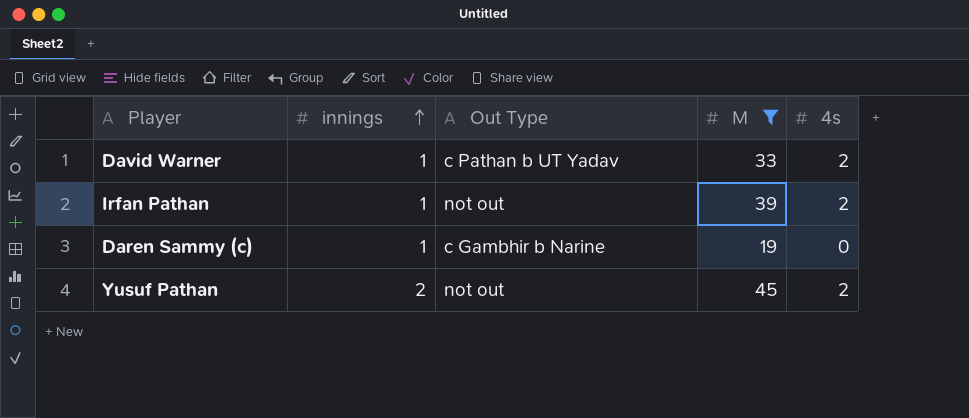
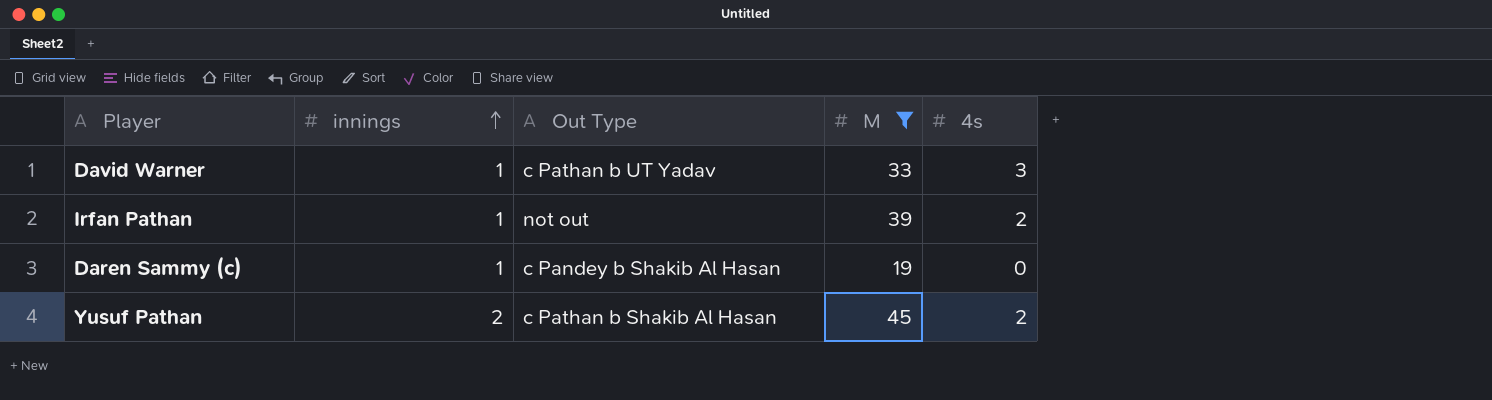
David Warner | 4s: 2 -> 3
Daren Sammy (c) | Out Type: c Gambhir b Narine -> c Pandey b Shakib Al Hasan
Yusuf Pathan | Out Type: not out -> c Pathan b Shakib Al Hasan

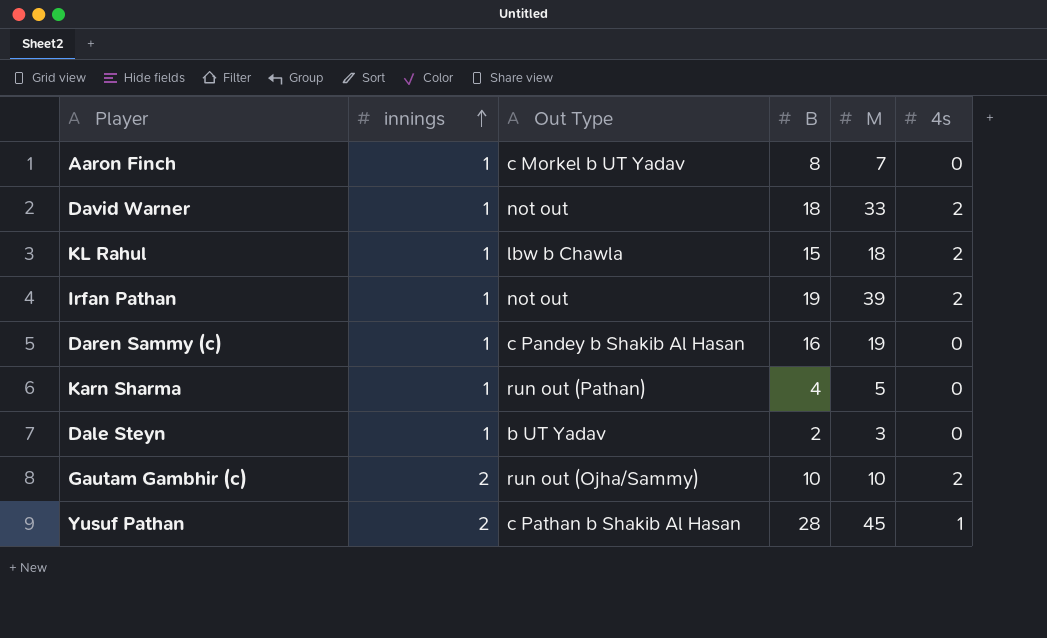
filter: M >= 19 -> none
column B | position: none -> 4
David Warner | Out Type: c Pathan b UT Yadav -> not out
David Warner | 4s: 3 -> 2
Yusuf Pathan | 4s: 2 -> 1

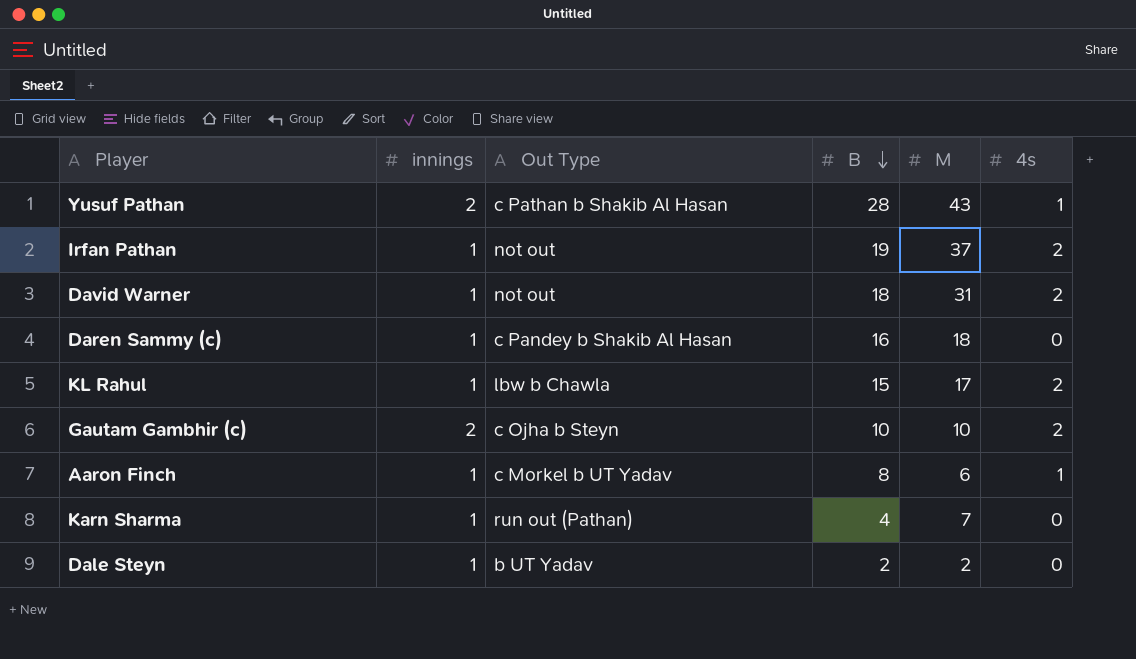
row order: innings ascending -> B descending
Yusuf Pathan | M: 45 -> 43
Irfan Pathan | M: 39 -> 37
David Warner | M: 33 -> 31
Daren Sammy (c) | M: 19 -> 18
KL Rahul | M: 18 -> 17
Gautam Gambhir (c) | Out Type: run out (Ojha/Sammy) -> c Ojha b Steyn
Aaron Finch | M: 7 -> 6
Aaron Finch | 4s: 0 -> 1
Karn Sharma | M: 5 -> 7
Dale Steyn | M: 3 -> 2

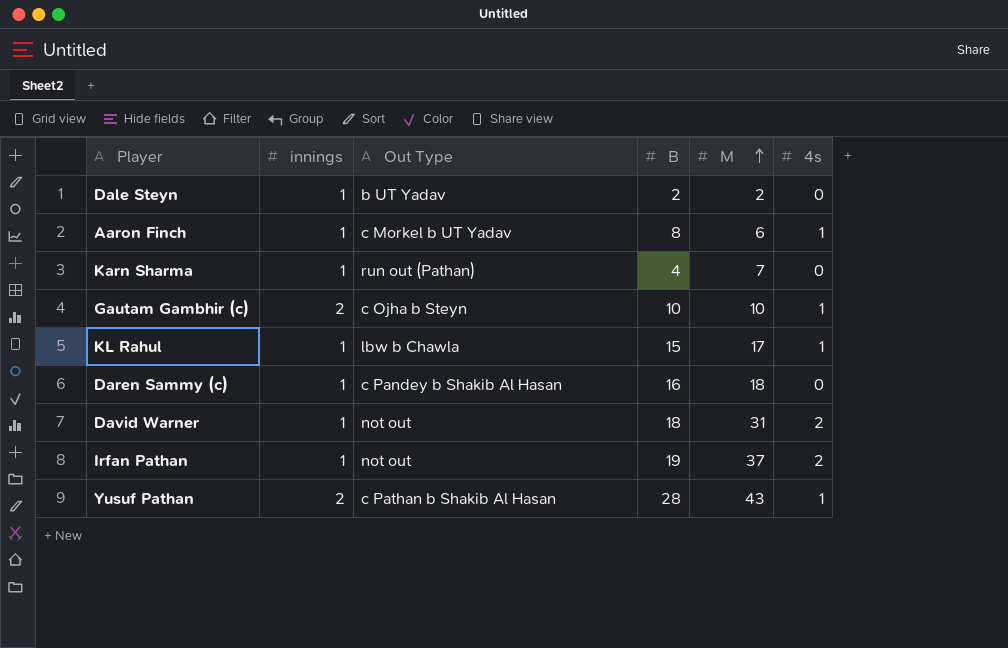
row order: B descending -> M ascending
Gautam Gambhir (c) | 4s: 2 -> 1
KL Rahul | 4s: 2 -> 1

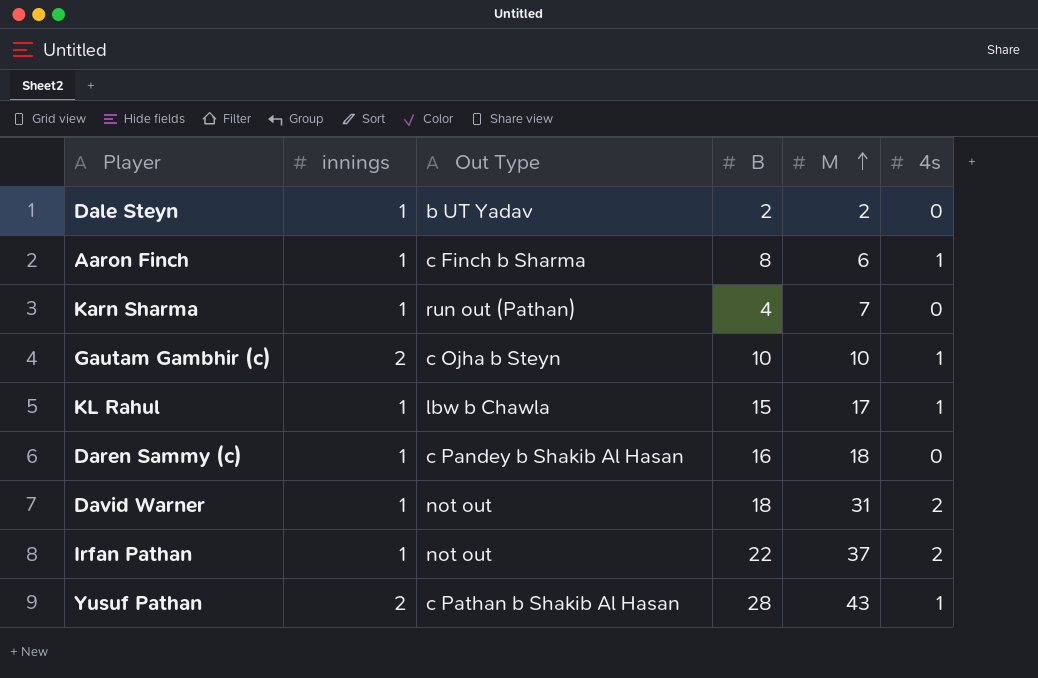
Aaron Finch | Out Type: c Morkel b UT Yadav -> c Finch b Sharma
Irfan Pathan | B: 19 -> 22

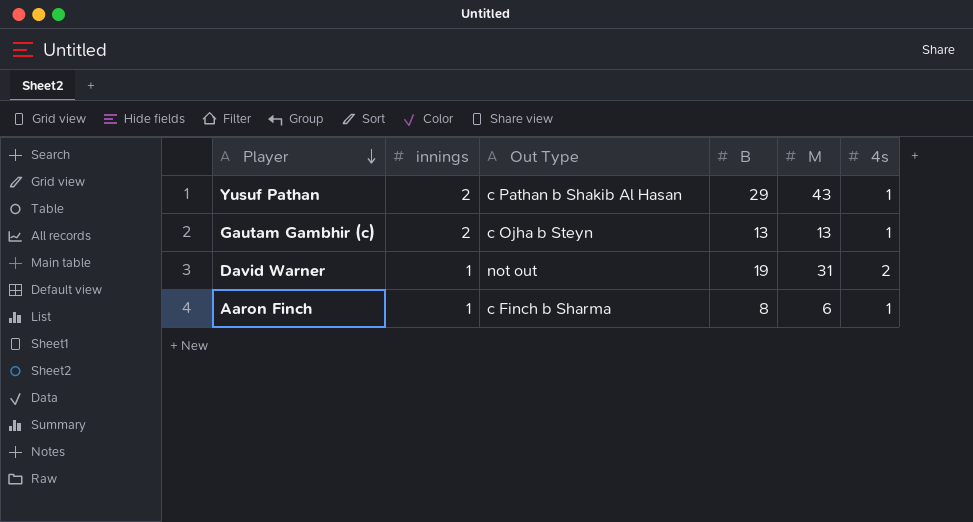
row order: M ascending -> Player descending
row Dale Steyn: 1 | b UT Yadav | 2 | 2 | 0 -> none
row Karn Sharma: 1 | run out (Pathan) | 4 | 7 | 0 -> none
row KL Rahul: 1 | lbw b Chawla | 15 | 17 | 1 -> none
row Daren Sammy (c): 1 | c Pandey b Shakib Al Hasan | 16 | 18 | 0 -> none
row Irfan Pathan: 1 | not out | 22 | 37 | 2 -> none
Yusuf Pathan | B: 28 -> 29
Gautam Gambhir (c) | B: 10 -> 13
Gautam Gambhir (c) | M: 10 -> 13
David Warner | B: 18 -> 19

